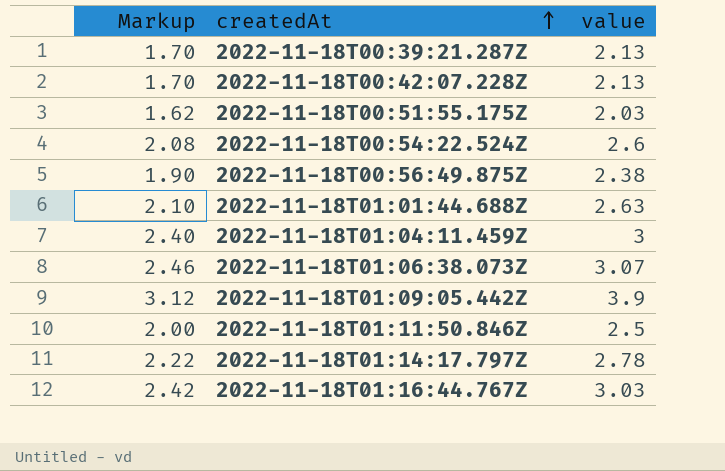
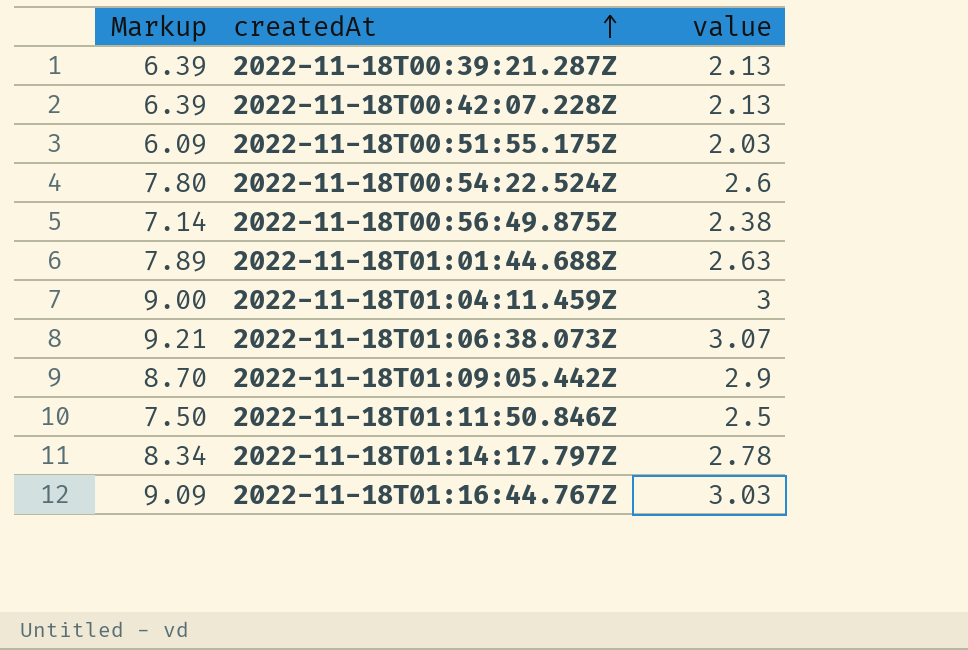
column Markup | formula: [value] * 0.8 -> [value] * 3
2022-11-18T01:09:05.442Z | value: 3.9 -> 2.9

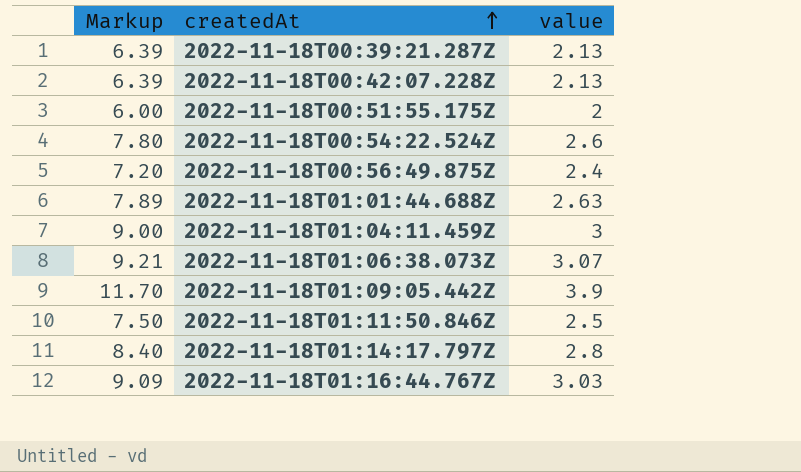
2022-11-18T00:51:55.175Z | Markup: 6.09 -> 6.00
2022-11-18T00:51:55.175Z | value: 2.03 -> 2
2022-11-18T00:56:49.875Z | Markup: 7.14 -> 7.20
2022-11-18T00:56:49.875Z | value: 2.38 -> 2.4
2022-11-18T01:09:05.442Z | Markup: 8.70 -> 11.70
2022-11-18T01:09:05.442Z | value: 2.9 -> 3.9
2022-11-18T01:14:17.797Z | Markup: 8.34 -> 8.40
2022-11-18T01:14:17.797Z | value: 2.78 -> 2.8

